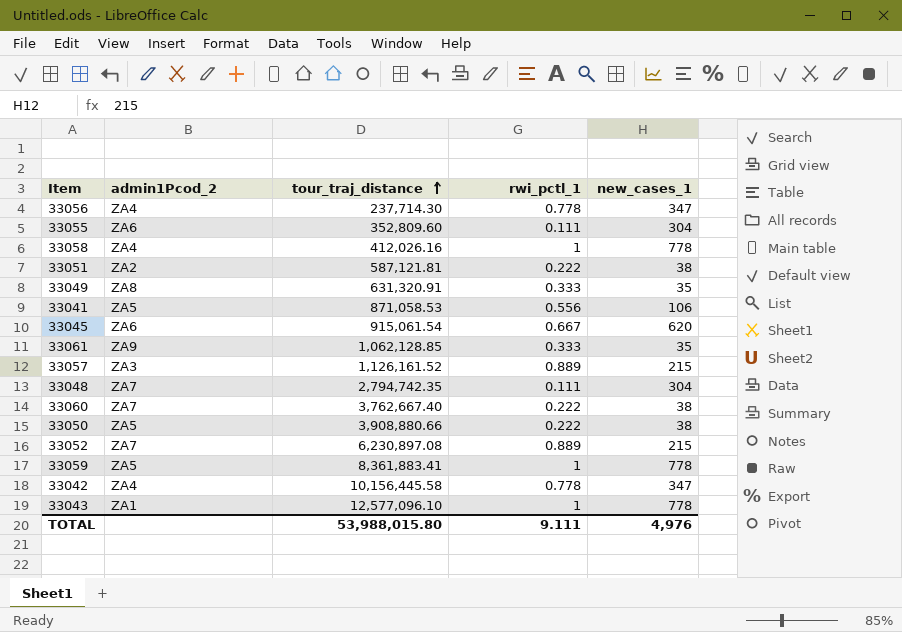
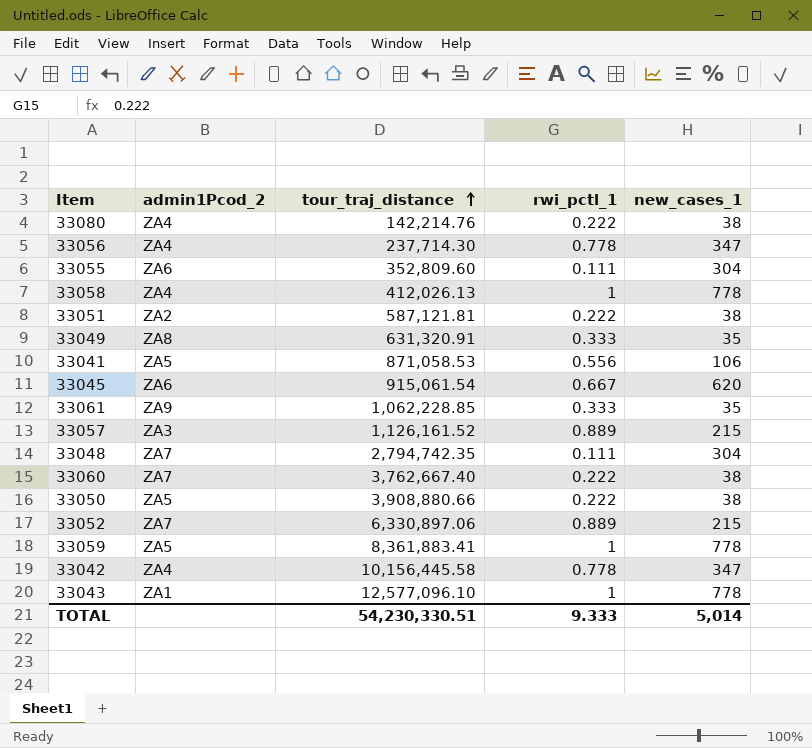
row 33080: none -> ZA4 | 142,214.76 | 0.222 | 38
33058 | tour_traj_distance: 412,026.16 -> 412,026.13
33061 | tour_traj_distance: 1,062,128.85 -> 1,062,228.85
33052 | tour_traj_distance: 6,230,897.08 -> 6,330,897.06
TOTAL | tour_traj_distance: 53,988,015.80 -> 54,230,330.51
TOTAL | rwi_pctl_1: 9.111 -> 9.333
TOTAL | new_cases_1: 4,976 -> 5,014

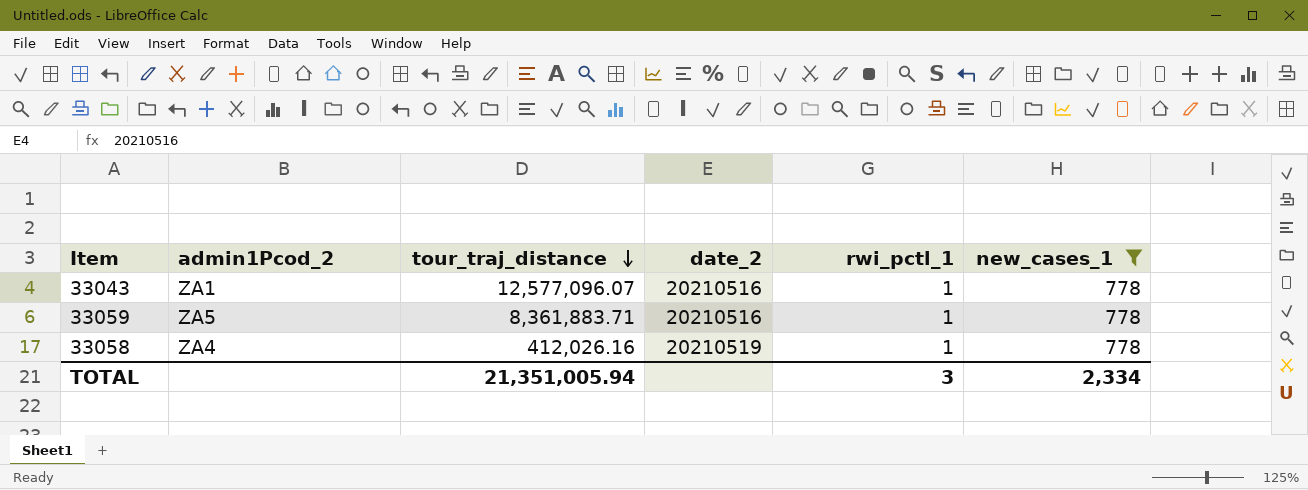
filter: none -> new_cases_1 = 778
row order: tour_traj_distance ascending -> tour_traj_distance descending
column date_2 | position: none -> 4
33043 | tour_traj_distance: 12,577,096.10 -> 12,577,096.07
33059 | tour_traj_distance: 8,361,883.41 -> 8,361,883.71
33058 | tour_traj_distance: 412,026.13 -> 412,026.16
TOTAL | tour_traj_distance: 54,230,330.51 -> 21,351,005.94
TOTAL | rwi_pctl_1: 9.333 -> 3
TOTAL | new_cases_1: 5,014 -> 2,334

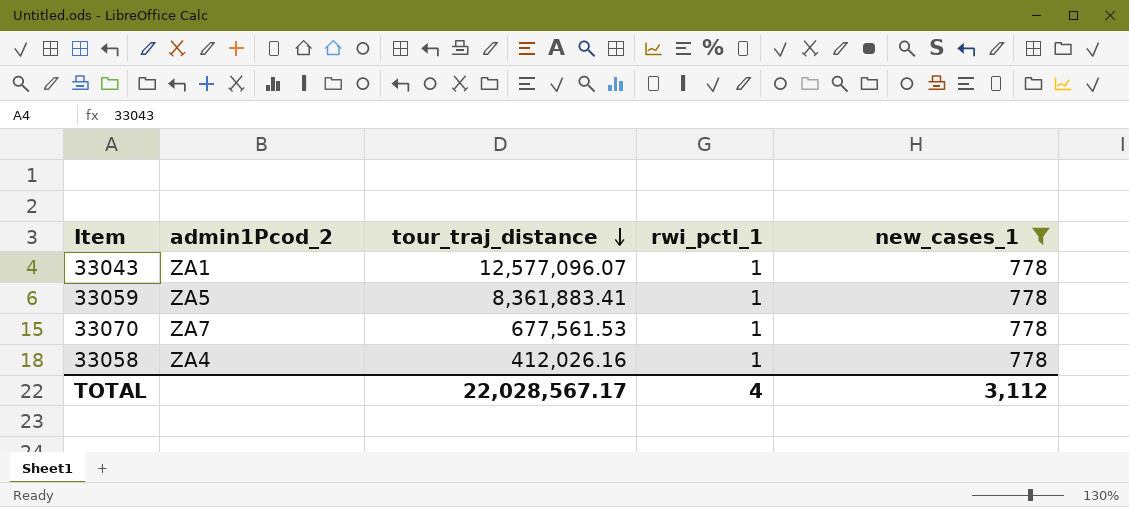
column date_2 | position: 4 -> none
33059 | tour_traj_distance: 8,361,883.71 -> 8,361,883.41
row 33070: none -> ZA7 | 677,561.53 | 1 | 778
TOTAL | tour_traj_distance: 21,351,005.94 -> 22,028,567.17
TOTAL | rwi_pctl_1: 3 -> 4
TOTAL | new_cases_1: 2,334 -> 3,112

